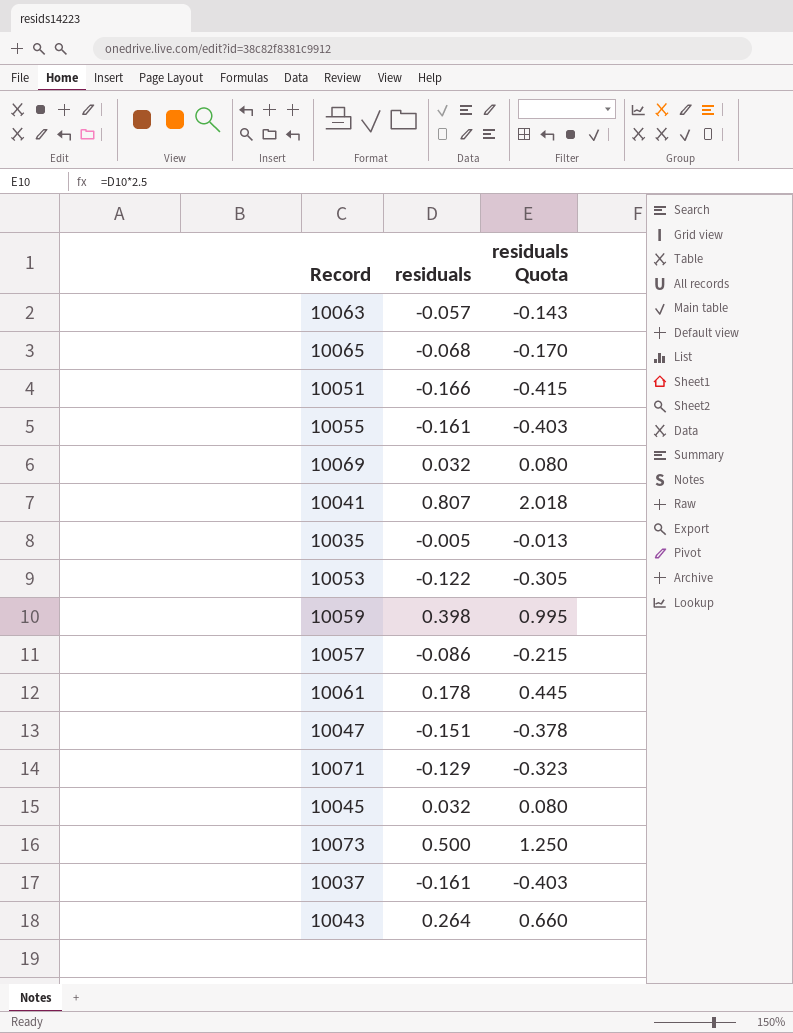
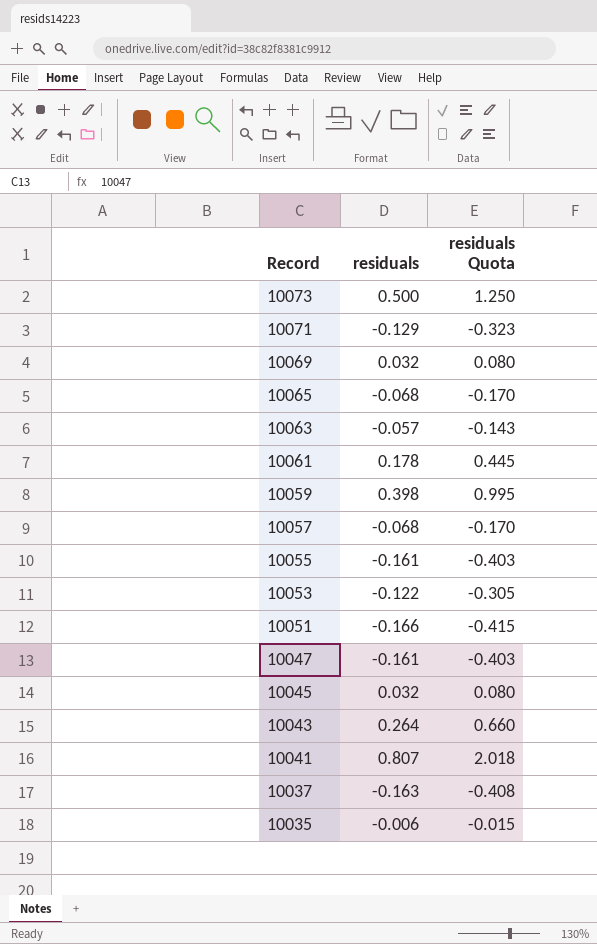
row order: none -> Record descending
10057 | residuals: -0.086 -> -0.068
10057 | residuals Quota: -0.215 -> -0.170
10047 | residuals: -0.151 -> -0.161
10047 | residuals Quota: -0.378 -> -0.403
10037 | residuals: -0.161 -> -0.163
10037 | residuals Quota: -0.403 -> -0.408
10035 | residuals: -0.005 -> -0.006
10035 | residuals Quota: -0.013 -> -0.015

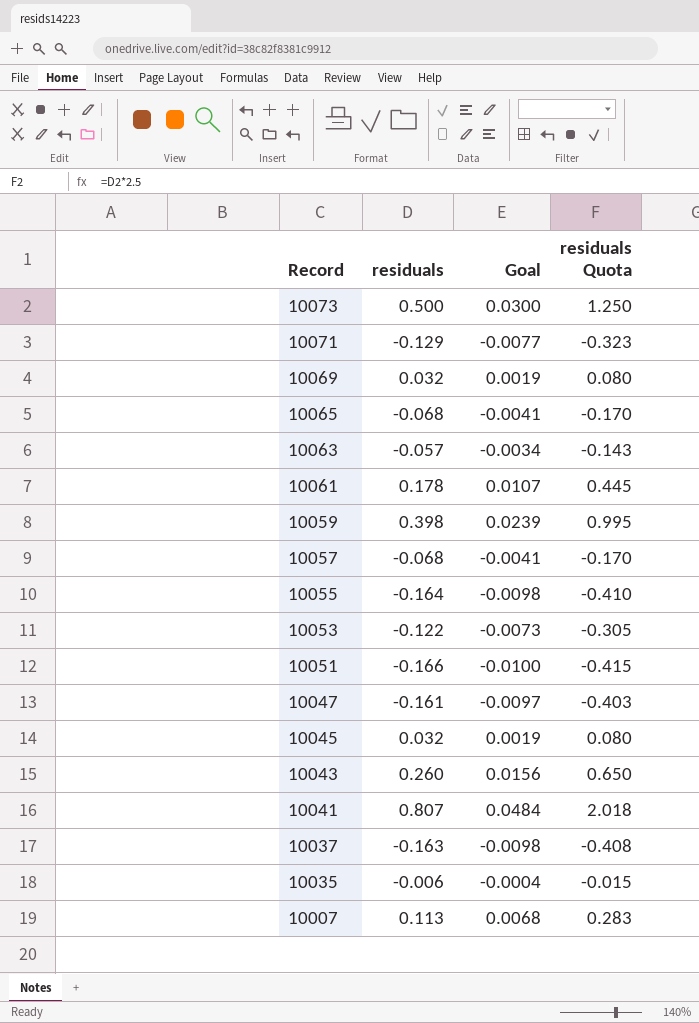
column Goal | formula: none -> [residuals] * 0.06
10055 | residuals: -0.161 -> -0.164
10055 | residuals Quota: -0.403 -> -0.410
10043 | residuals: 0.264 -> 0.260
10043 | residuals Quota: 0.660 -> 0.650
row 10007: none -> 0.113 | 0.0068 | 0.283

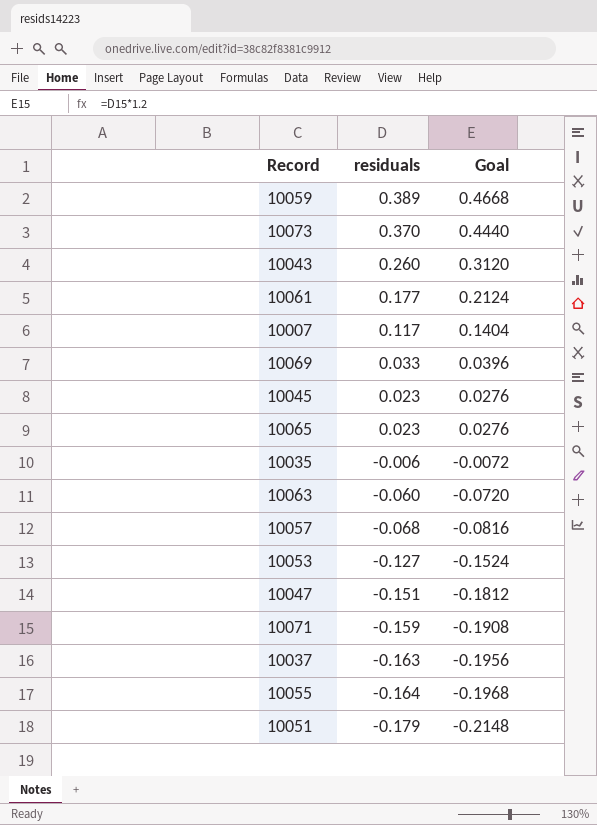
row order: Record descending -> residuals descending
column residuals Quota | formula: [residuals] * 2.5 -> none
column Goal | formula: [residuals] * 0.06 -> [residuals] * 1.2
row 10041: 0.807 | 0.0484 | 2.018 -> none
10059 | residuals: 0.398 -> 0.389
10073 | residuals: 0.500 -> 0.370
10061 | residuals: 0.178 -> 0.177
10007 | residuals: 0.113 -> 0.117
10069 | residuals: 0.032 -> 0.033
10045 | residuals: 0.032 -> 0.023
10065 | residuals: -0.068 -> 0.023
10063 | residuals: -0.057 -> -0.060
10053 | residuals: -0.122 -> -0.127
10047 | residuals: -0.161 -> -0.151
10071 | residuals: -0.129 -> -0.159
10051 | residuals: -0.166 -> -0.179

